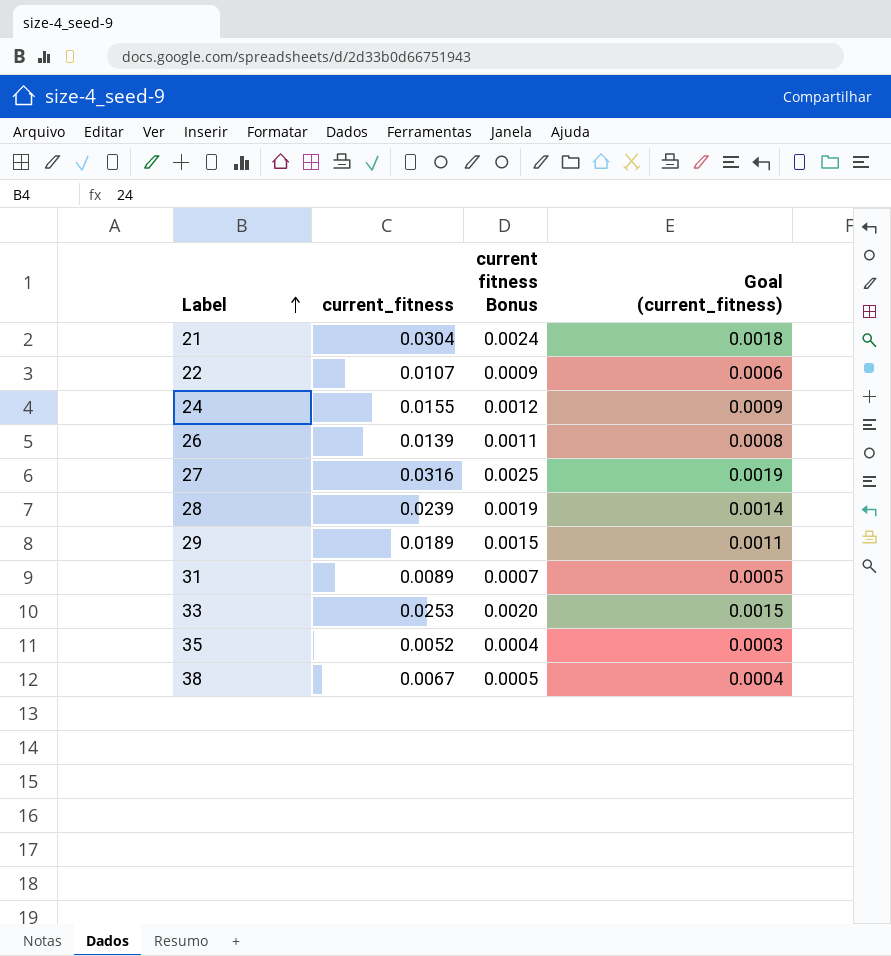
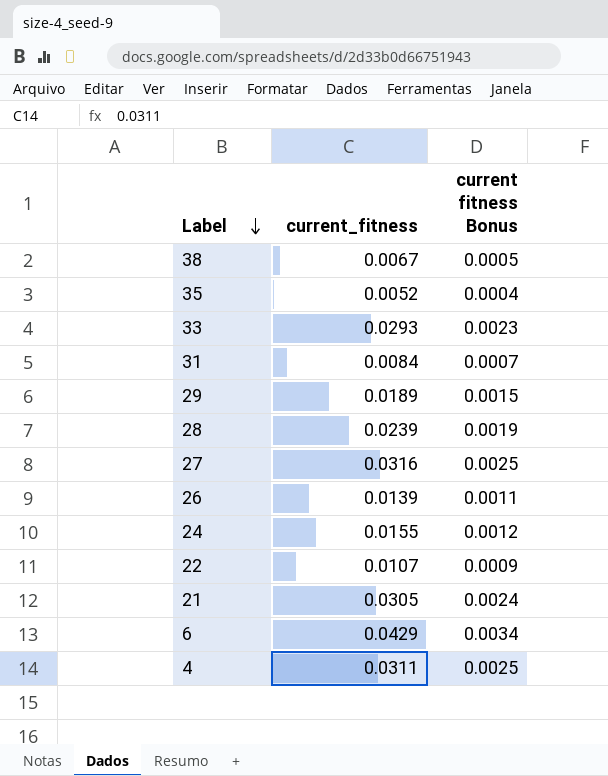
row order: Label ascending -> Label descending
column Goal (current_fitness) | formula: [current_fitness] * 0.06 -> none
33 | current_fitness: 0.0253 -> 0.0293
33 | current fitness Bonus: 0.0020 -> 0.0023
31 | current_fitness: 0.0089 -> 0.0084
21 | current_fitness: 0.0304 -> 0.0305
row 6: none -> 0.0429 | 0.0034
row 4: none -> 0.0311 | 0.0025

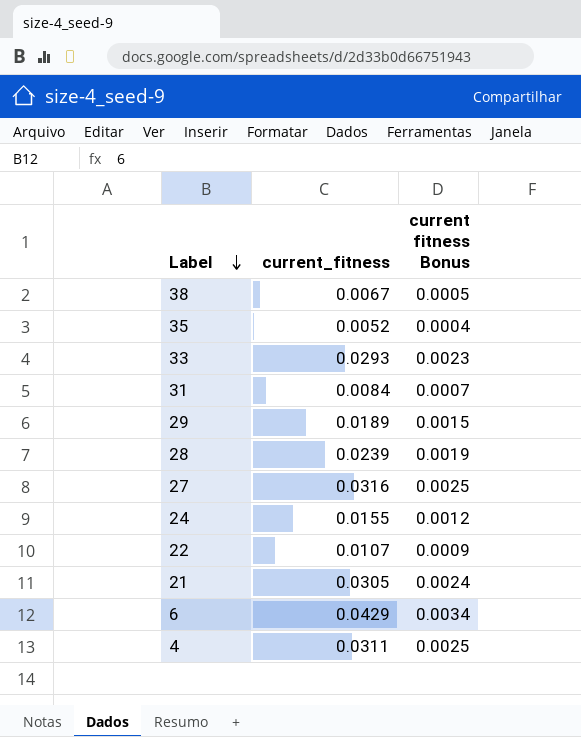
row 26: 0.0139 | 0.0011 -> none

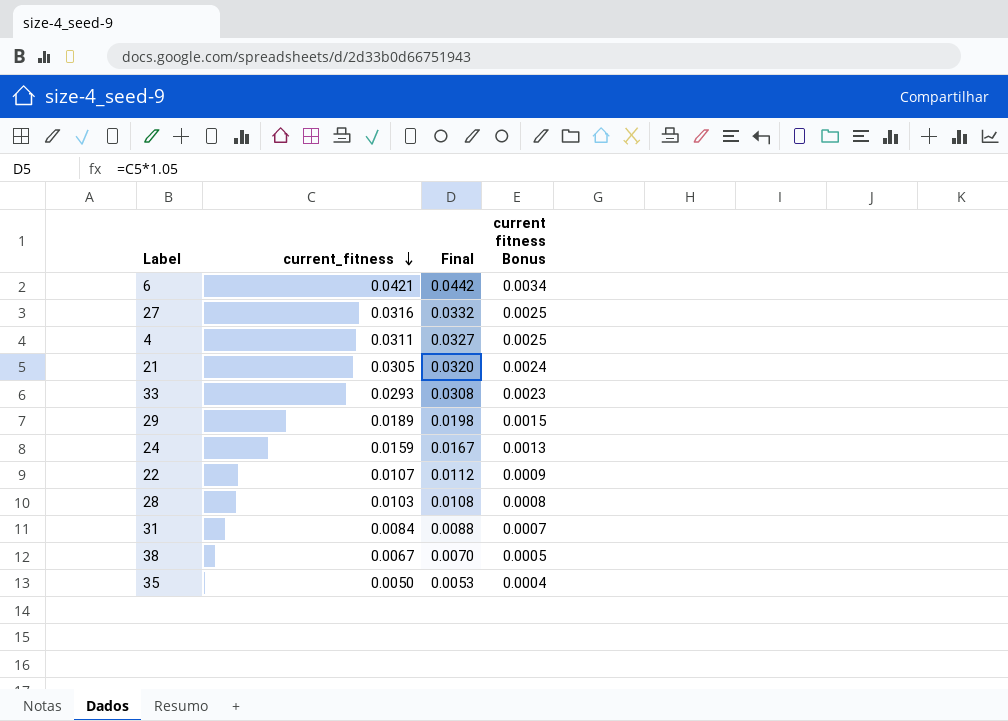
row order: Label descending -> current_fitness descending
column Final | formula: none -> [current_fitness] * 1.05
6 | current_fitness: 0.0429 -> 0.0421
24 | current_fitness: 0.0155 -> 0.0159
24 | current fitness Bonus: 0.0012 -> 0.0013
28 | current_fitness: 0.0239 -> 0.0103
28 | current fitness Bonus: 0.0019 -> 0.0008
35 | current_fitness: 0.0052 -> 0.0050

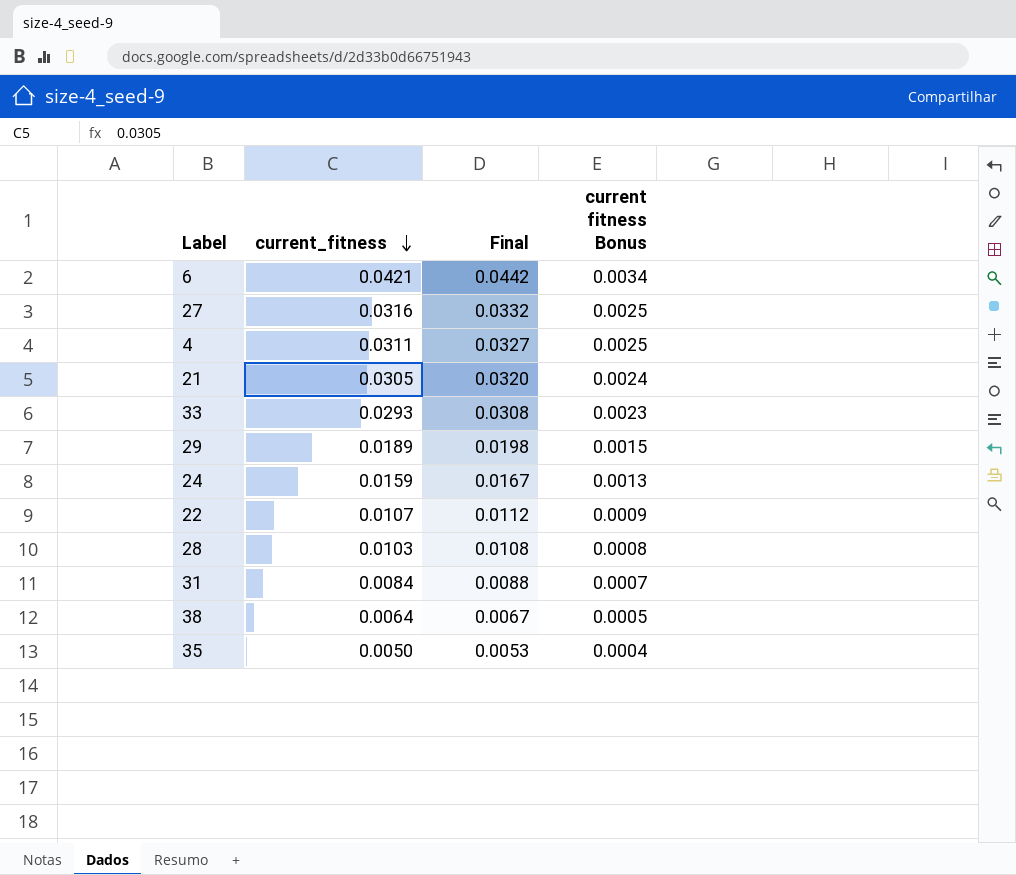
38 | current_fitness: 0.0067 -> 0.0064
38 | Final: 0.0070 -> 0.0067

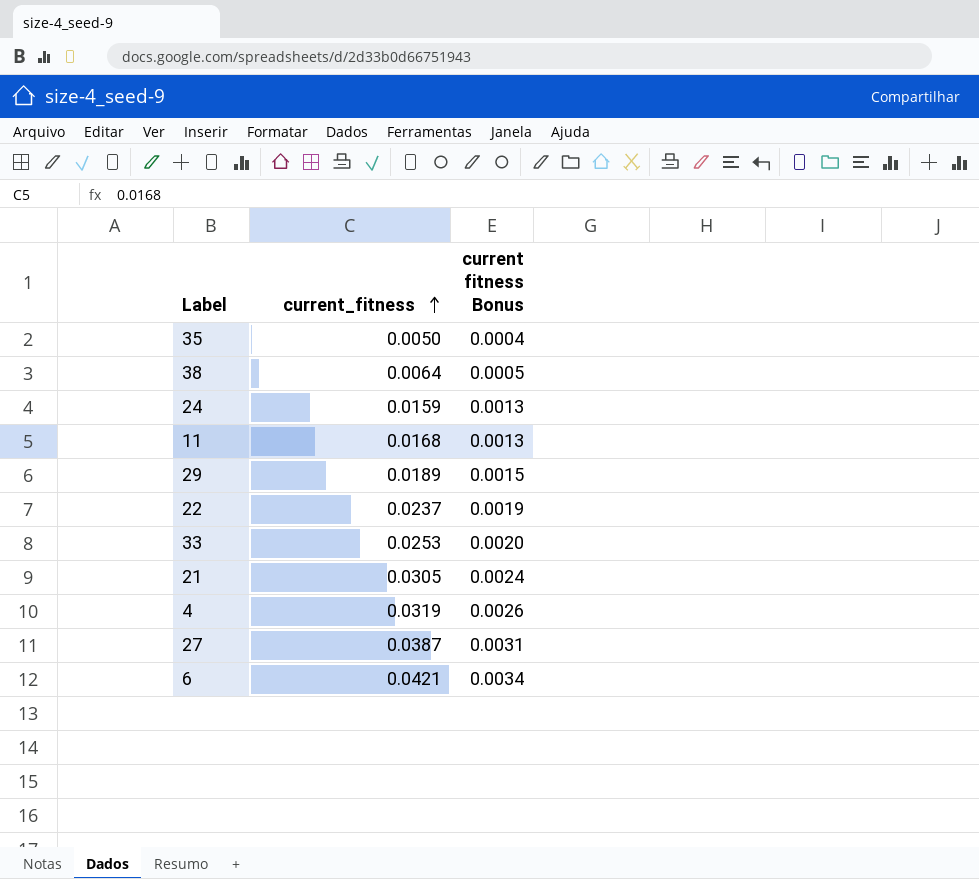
row order: current_fitness descending -> current_fitness ascending
column Final | formula: [current_fitness] * 1.05 -> none
row 28: 0.0103 | 0.0108 | 0.0008 -> none
row 31: 0.0084 | 0.0088 | 0.0007 -> none
row 11: none -> 0.0168 | 0.0013
22 | current_fitness: 0.0107 -> 0.0237
22 | current fitness Bonus: 0.0009 -> 0.0019
33 | current_fitness: 0.0293 -> 0.0253
33 | current fitness Bonus: 0.0023 -> 0.0020
4 | current_fitness: 0.0311 -> 0.0319
4 | current fitness Bonus: 0.0025 -> 0.0026
27 | current_fitness: 0.0316 -> 0.0387
27 | current fitness Bonus: 0.0025 -> 0.0031

